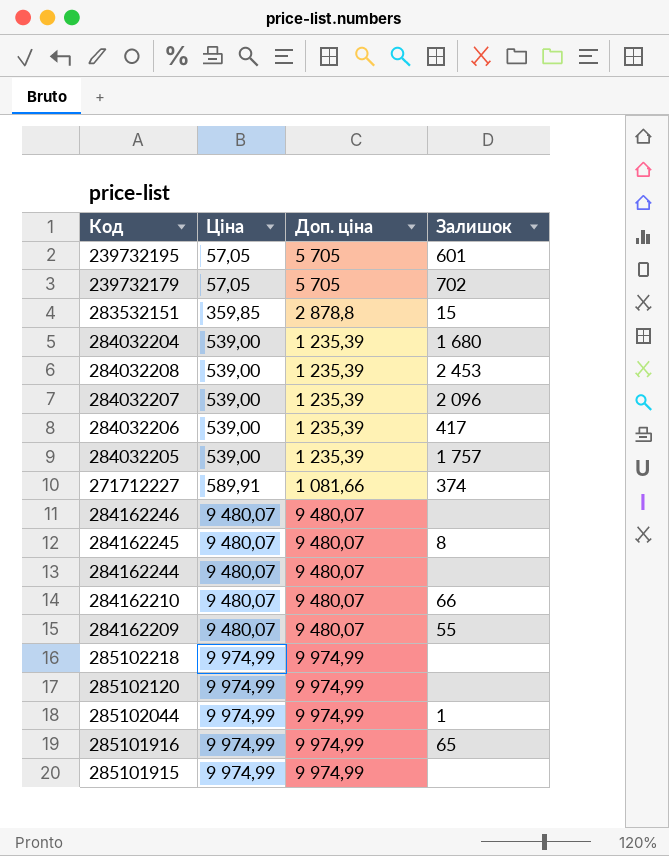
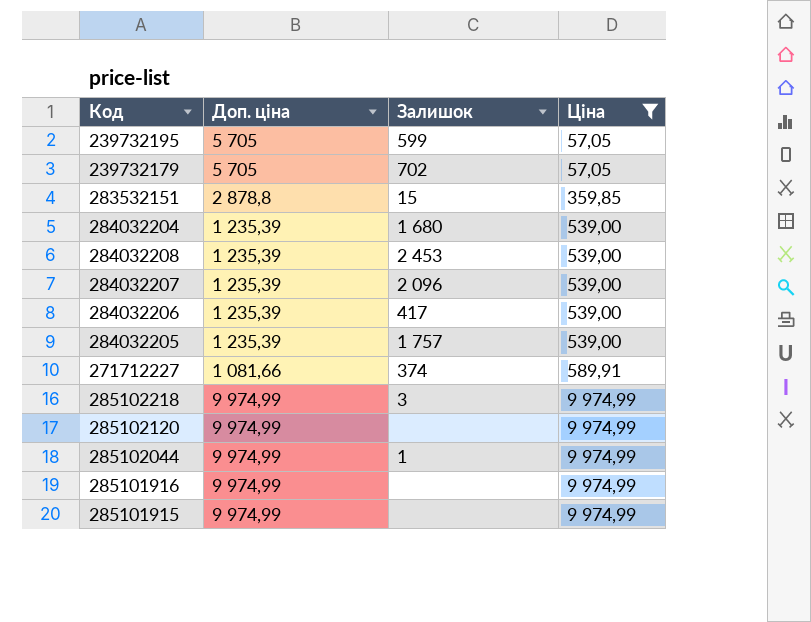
filter: none -> Ціна != 9 480,07
column Ціна | position: 2 -> 4
239732195 | Залишок: 601 -> 599
285102218 | Залишок: none -> 3
285101916 | Залишок: 65 -> none

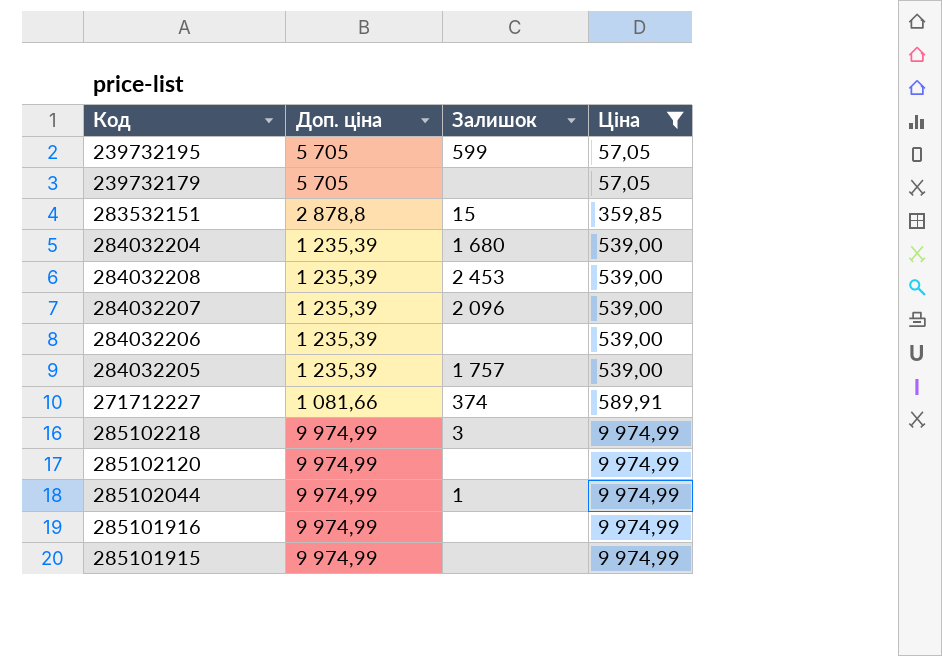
239732179 | Залишок: 702 -> none
284032206 | Залишок: 417 -> none

